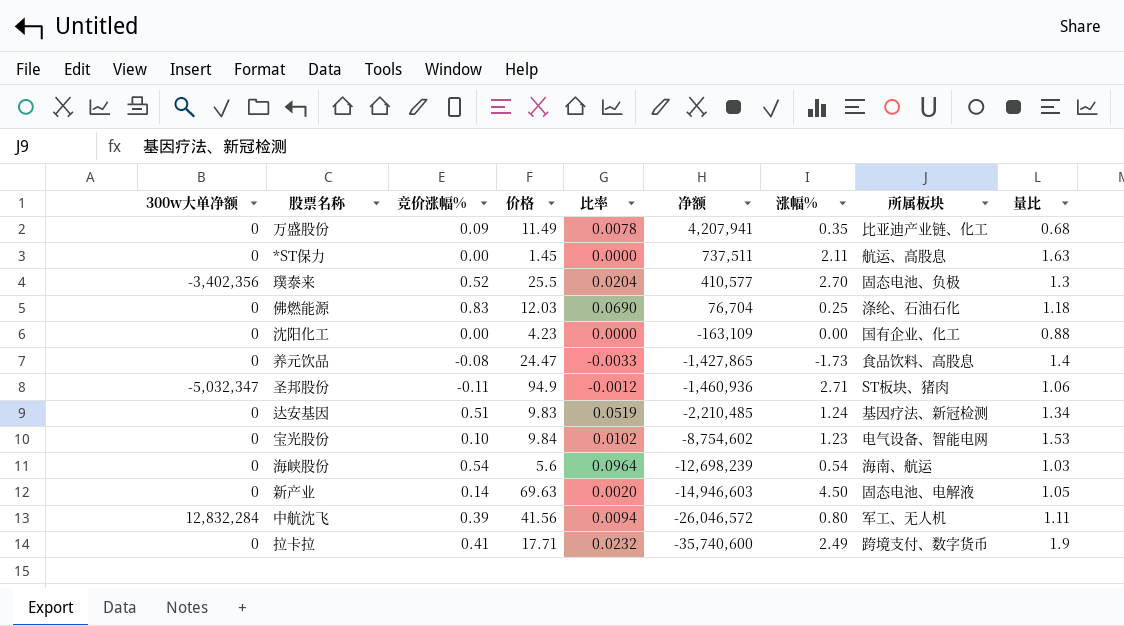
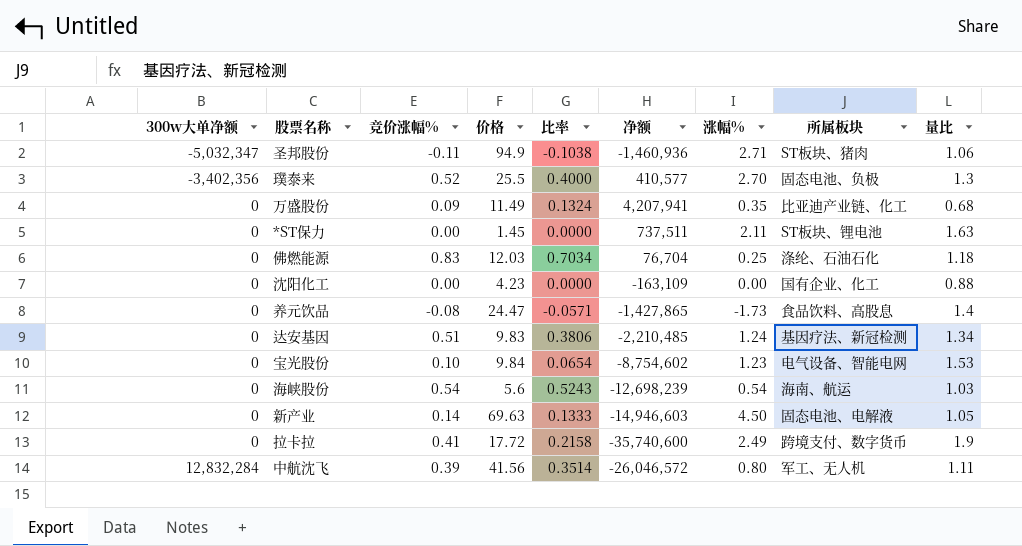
row order: 净额 descending -> 300w大单净额 ascending
column 比率 | formula: [竞价涨幅%] / [价格] -> [竞价涨幅%] / [量比]
*ST保力 | 所属板块: 航运、高股息 -> ST板块、锂电池
拉卡拉 | 价格: 17.71 -> 17.72

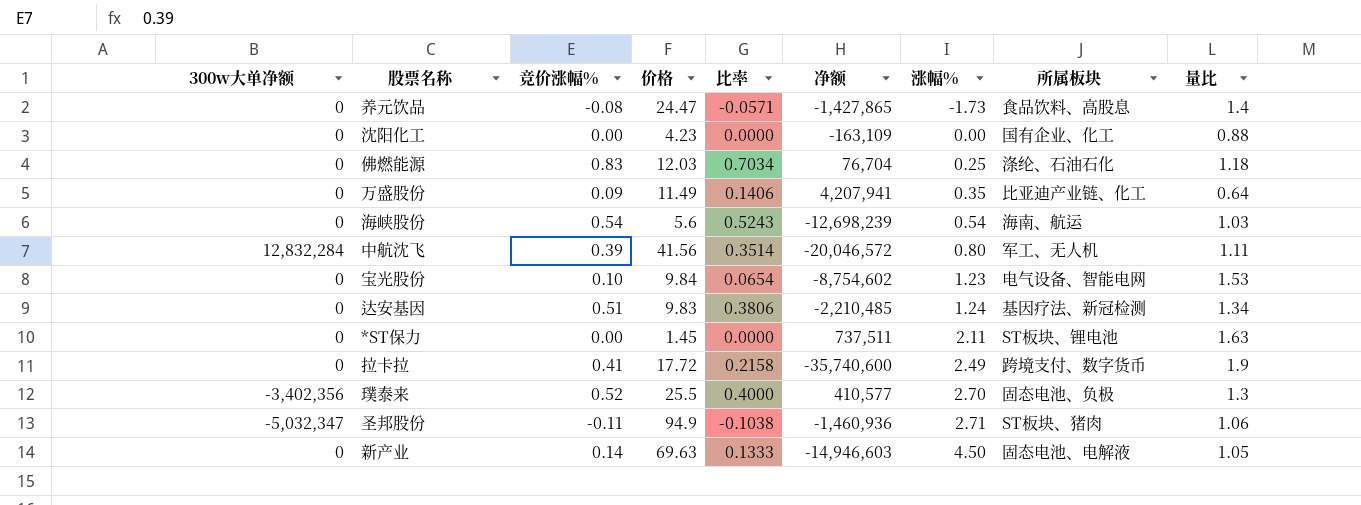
row order: 300w大单净额 ascending -> 涨幅% ascending
万盛股份 | 比率: 0.1324 -> 0.1406
万盛股份 | 量比: 0.68 -> 0.64
中航沈飞 | 净额: -26,046,572 -> -20,046,572

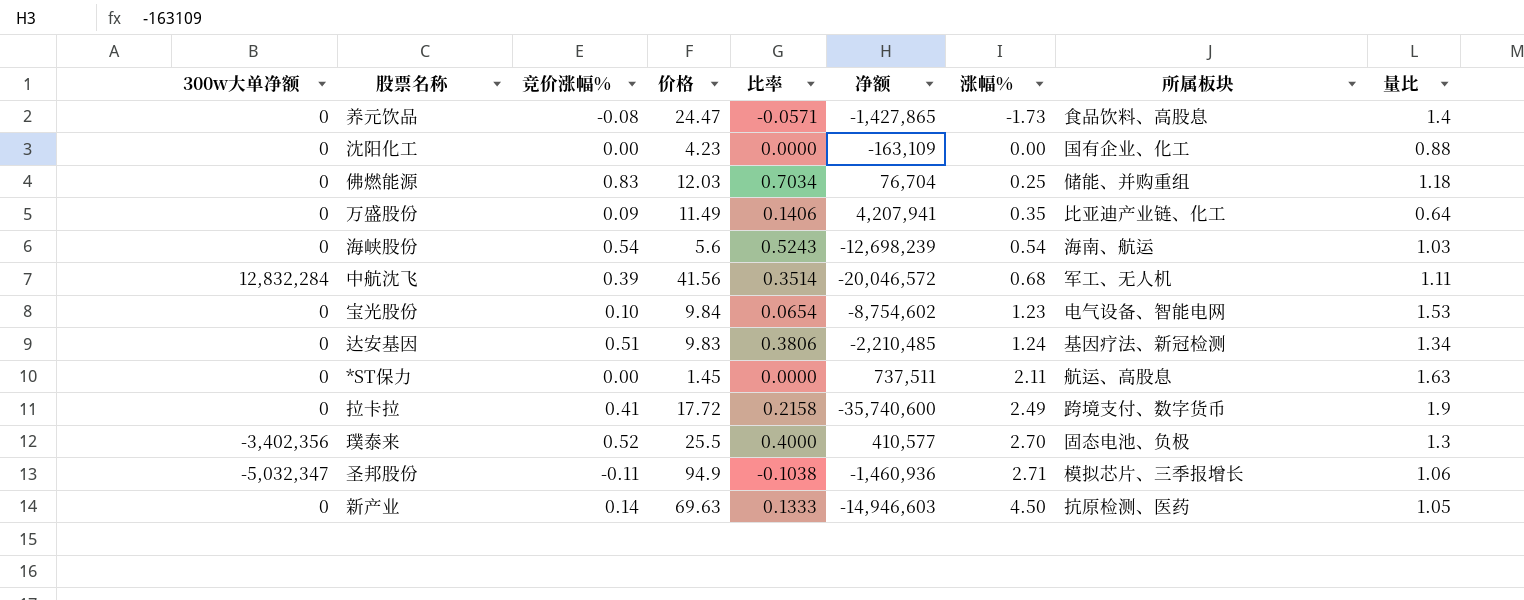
佛燃能源 | 所属板块: 涤纶、石油石化 -> 储能、并购重组
中航沈飞 | 涨幅%: 0.80 -> 0.68
*ST保力 | 所属板块: ST板块、锂电池 -> 航运、高股息
圣邦股份 | 所属板块: ST板块、猪肉 -> 模拟芯片、三季报增长
新产业 | 所属板块: 固态电池、电解液 -> 抗原检测、医药

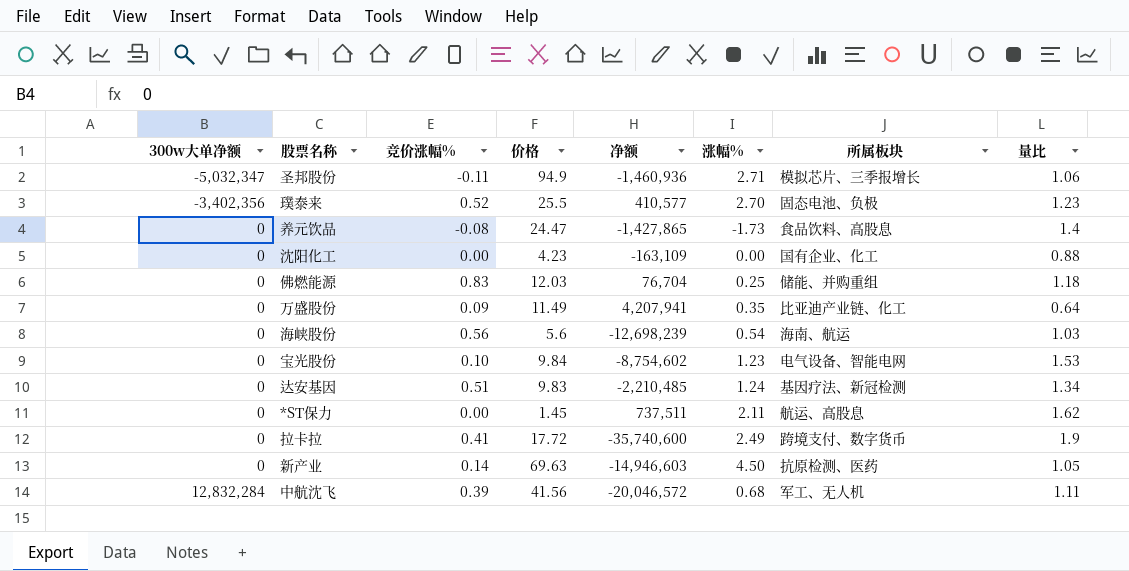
row order: 涨幅% ascending -> 300w大单净额 ascending
column 比率 | formula: [竞价涨幅%] / [量比] -> none
璞泰来 | 量比: 1.3 -> 1.23
海峡股份 | 竞价涨幅%: 0.54 -> 0.56
*ST保力 | 量比: 1.63 -> 1.62

